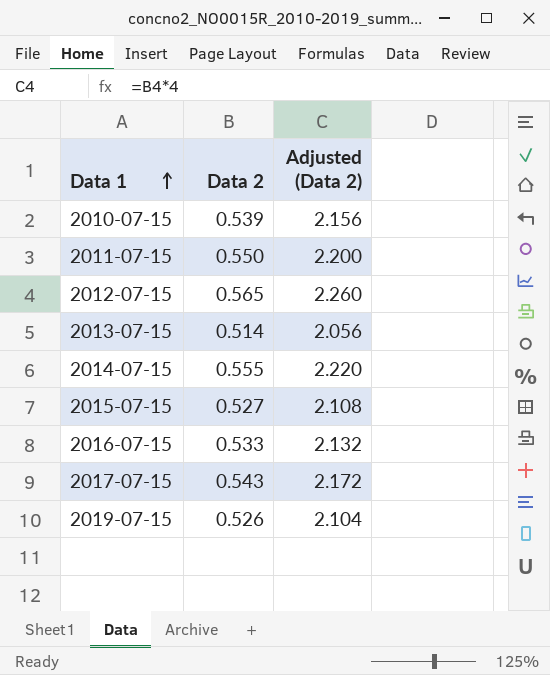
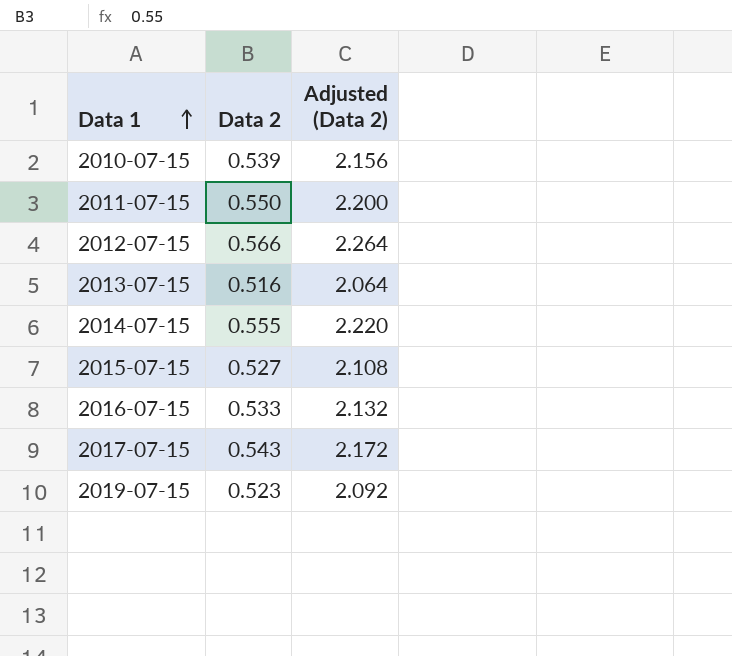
2012-07-15 | Data 2: 0.565 -> 0.566
2012-07-15 | Adjusted (Data 2): 2.260 -> 2.264
2013-07-15 | Data 2: 0.514 -> 0.516
2013-07-15 | Adjusted (Data 2): 2.056 -> 2.064
2019-07-15 | Data 2: 0.526 -> 0.523
2019-07-15 | Adjusted (Data 2): 2.104 -> 2.092

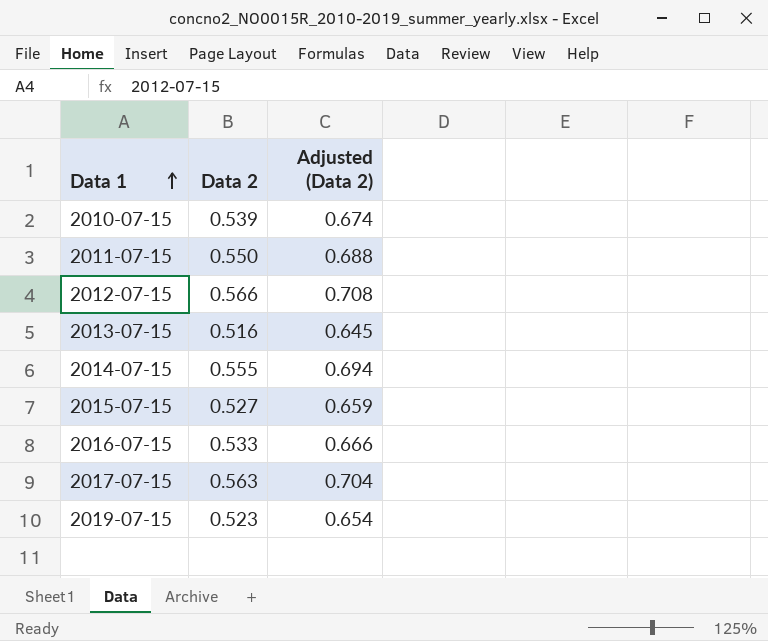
column Adjusted (Data 2) | formula: [Data 2] * 4 -> [Data 2] * 1.25
2017-07-15 | Data 2: 0.543 -> 0.563

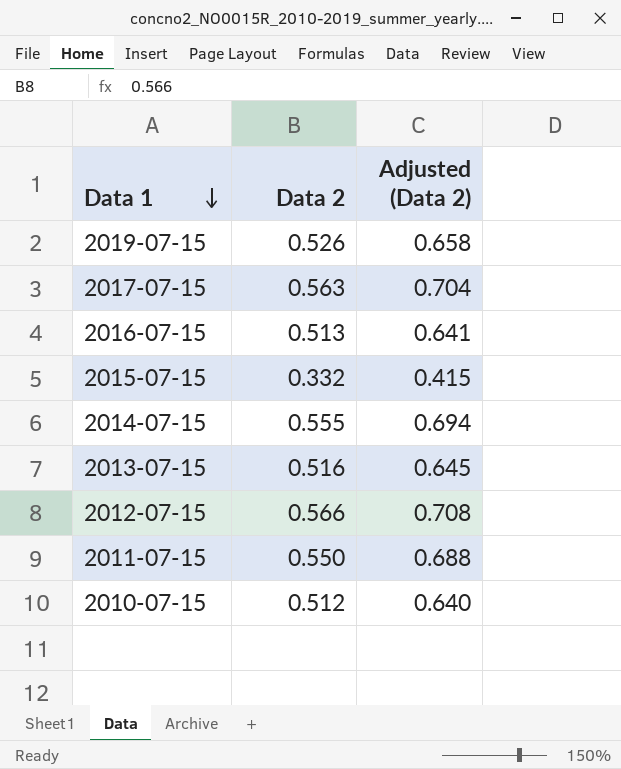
row order: Data 1 ascending -> Data 1 descending
2019-07-15 | Data 2: 0.523 -> 0.526
2019-07-15 | Adjusted (Data 2): 0.654 -> 0.658
2016-07-15 | Data 2: 0.533 -> 0.513
2016-07-15 | Adjusted (Data 2): 0.666 -> 0.641
2015-07-15 | Data 2: 0.527 -> 0.332
2015-07-15 | Adjusted (Data 2): 0.659 -> 0.415
2010-07-15 | Data 2: 0.539 -> 0.512
2010-07-15 | Adjusted (Data 2): 0.674 -> 0.640

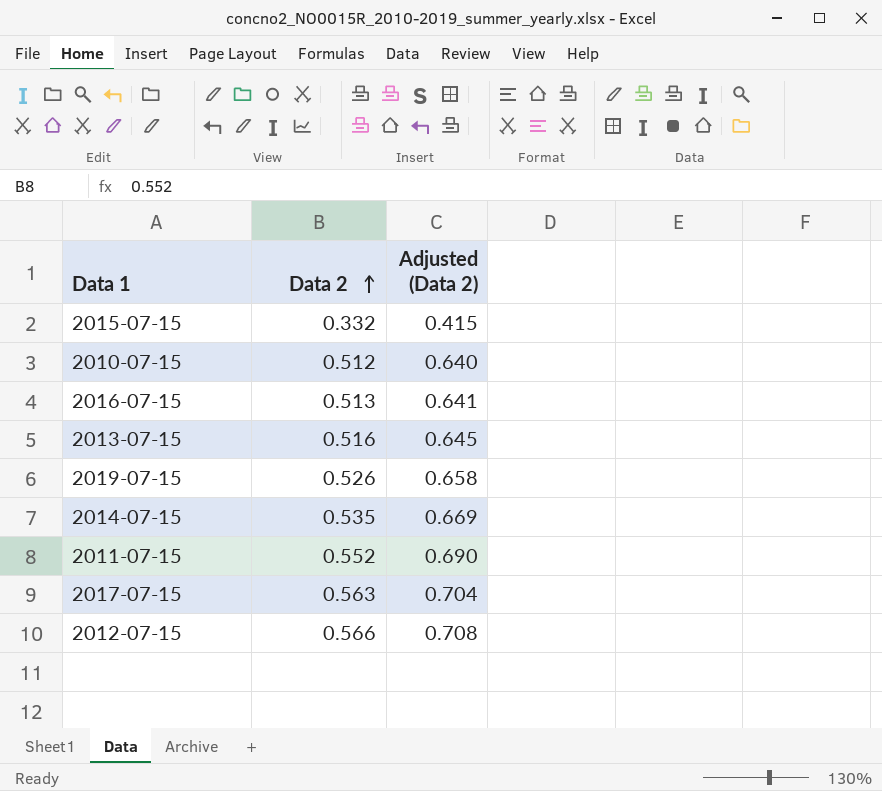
row order: Data 1 descending -> Data 2 ascending
2014-07-15 | Data 2: 0.555 -> 0.535
2014-07-15 | Adjusted (Data 2): 0.694 -> 0.669
2011-07-15 | Data 2: 0.550 -> 0.552
2011-07-15 | Adjusted (Data 2): 0.688 -> 0.690

